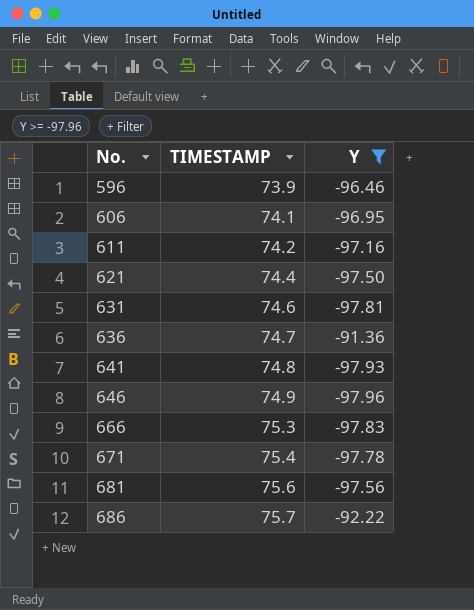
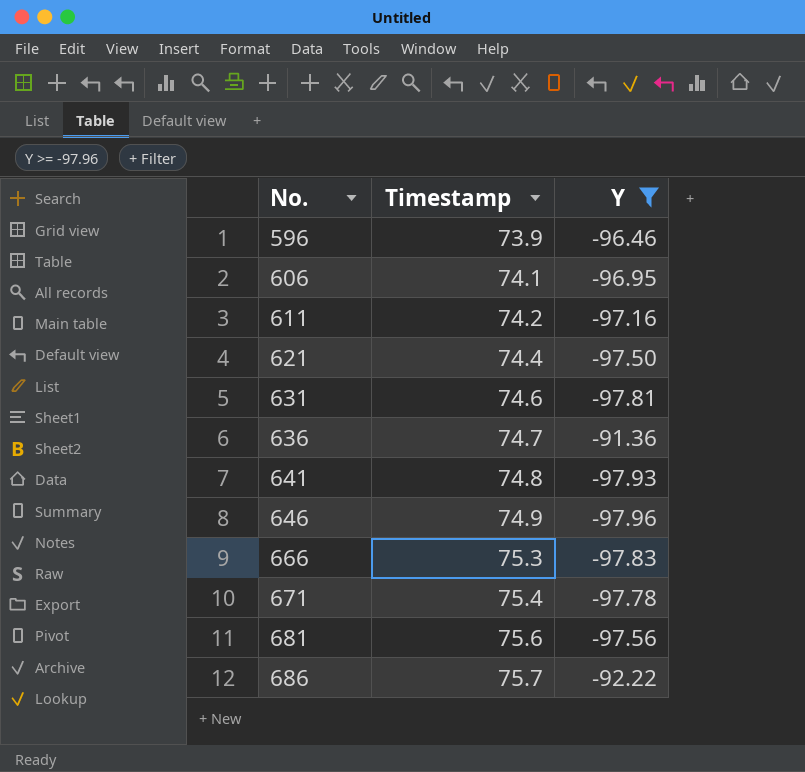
column name: TIMESTAMP -> Timestamp

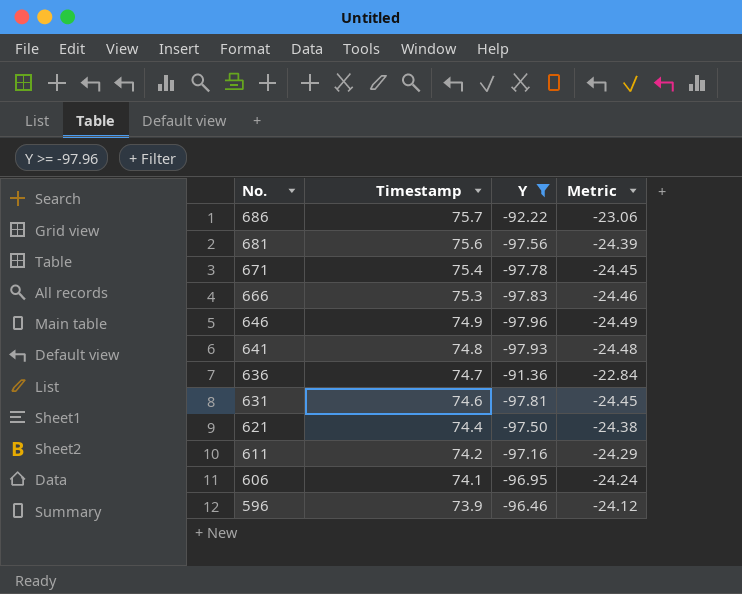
row order: No. ascending -> No. descending
column Metric | formula: none -> [Y] * 0.25

